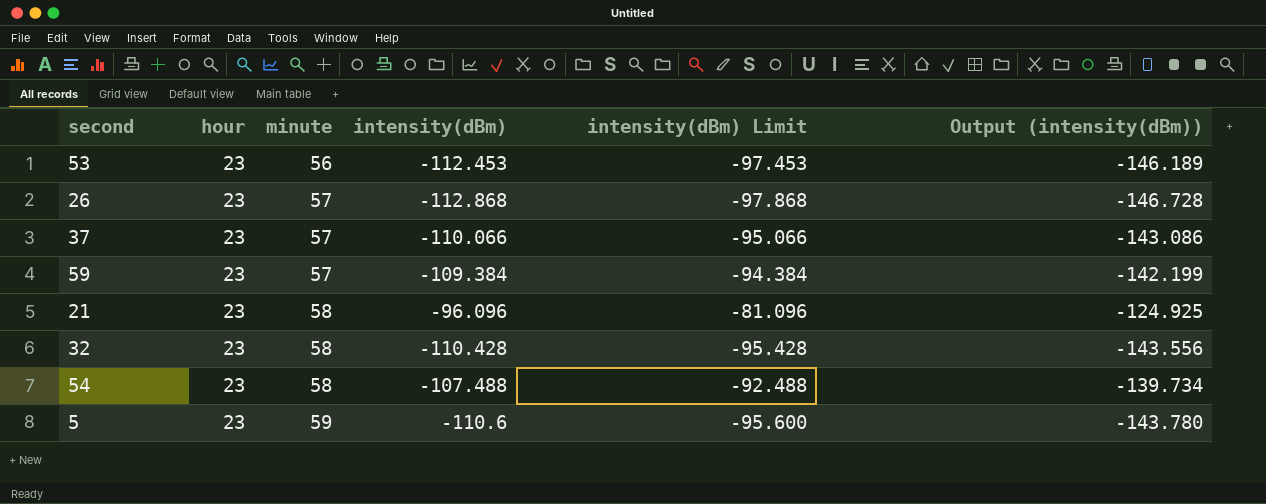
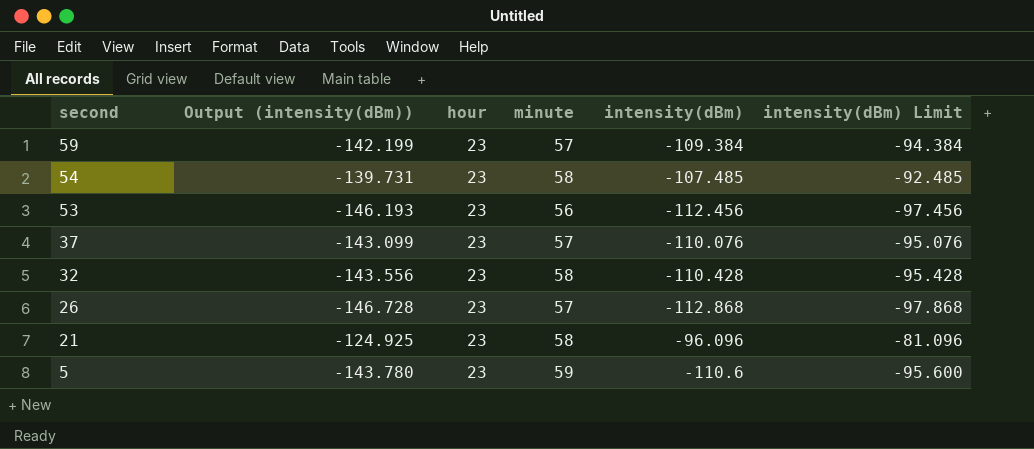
row order: minute ascending -> second descending
column Output (intensity(dBm)) | position: 6 -> 2
54 | Output (intensity(dBm)): -139.734 -> -139.731
54 | intensity(dBm): -107.488 -> -107.485
54 | intensity(dBm) Limit: -92.488 -> -92.485
53 | Output (intensity(dBm)): -146.189 -> -146.193
53 | intensity(dBm): -112.453 -> -112.456
53 | intensity(dBm) Limit: -97.453 -> -97.456
37 | Output (intensity(dBm)): -143.086 -> -143.099
37 | intensity(dBm): -110.066 -> -110.076
37 | intensity(dBm) Limit: -95.066 -> -95.076

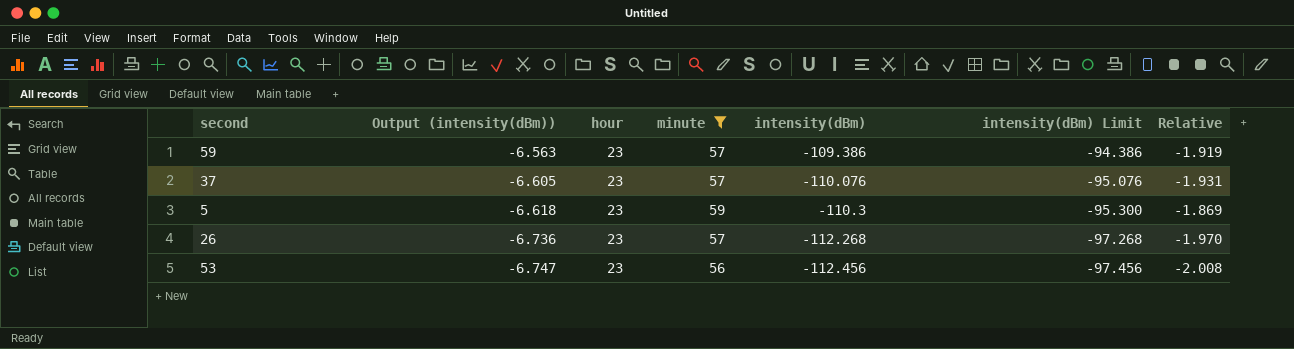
filter: none -> minute != 58
row order: second descending -> Output (intensity(dBm)) descending
column Output (intensity(dBm)) | formula: [intensity(dBm)] * 1.3 -> [intensity(dBm)] * 0.06
column Relative | formula: none -> [intensity(dBm)] / [minute]
59 | intensity(dBm): -109.384 -> -109.386
59 | intensity(dBm) Limit: -94.384 -> -94.386
5 | intensity(dBm): -110.6 -> -110.3
5 | intensity(dBm) Limit: -95.600 -> -95.300
26 | intensity(dBm): -112.868 -> -112.268
26 | intensity(dBm) Limit: -97.868 -> -97.268

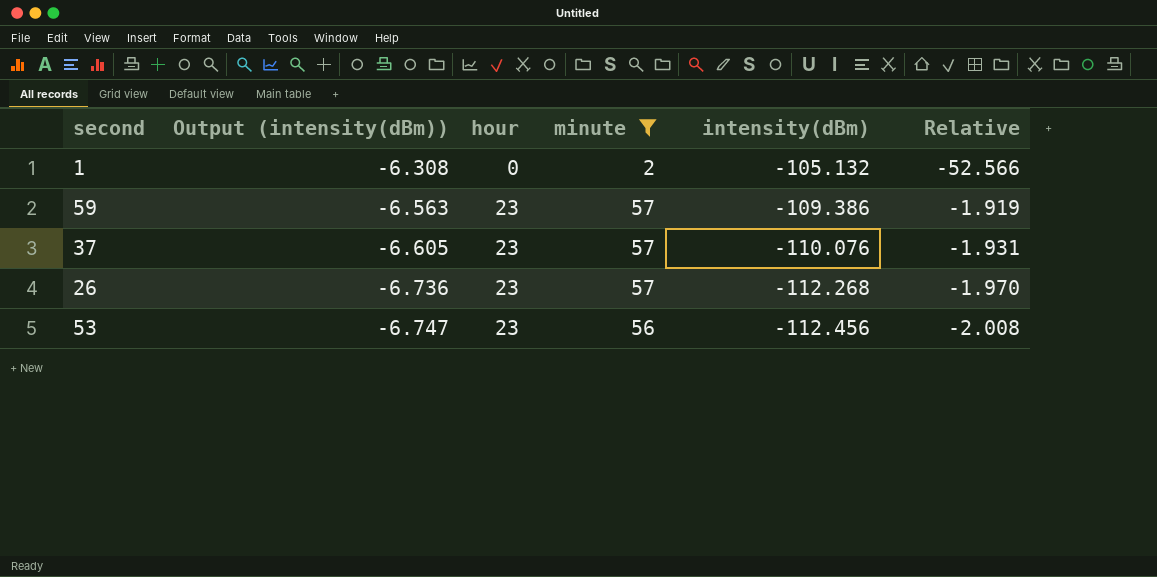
column intensity(dBm) Limit | formula: [intensity(dBm)] + 15 -> none
row 5: -6.618 | 23 | 59 | -110.3 | -95.300 | -1.869 -> none
row 1: none -> -6.308 | 0 | 2 | -105.132 | -52.566

